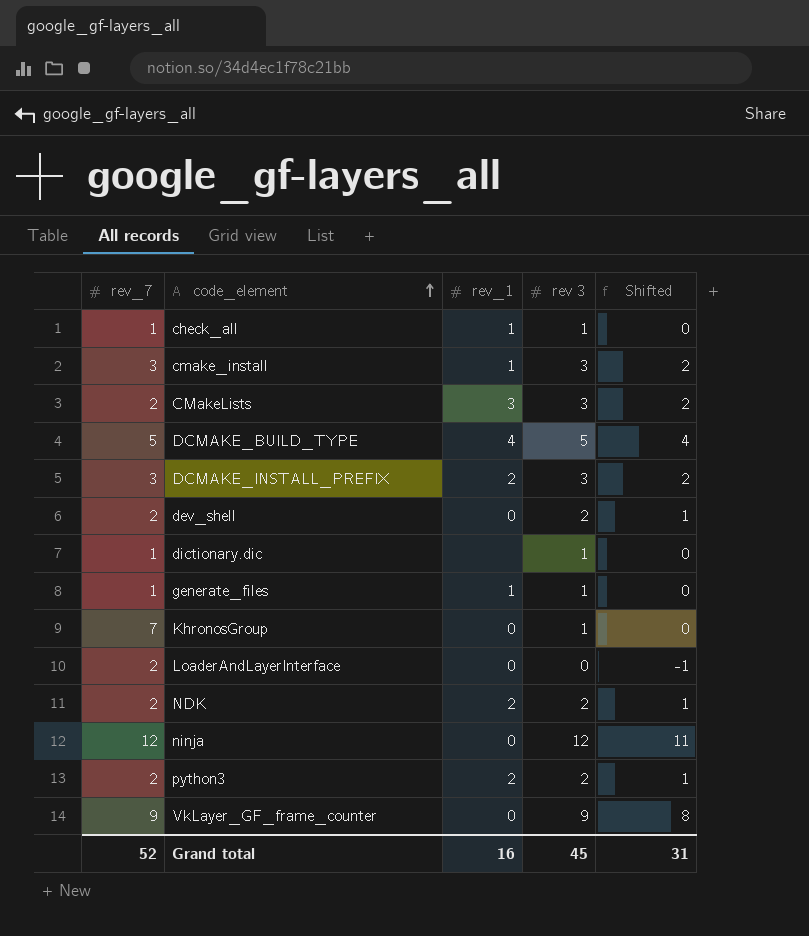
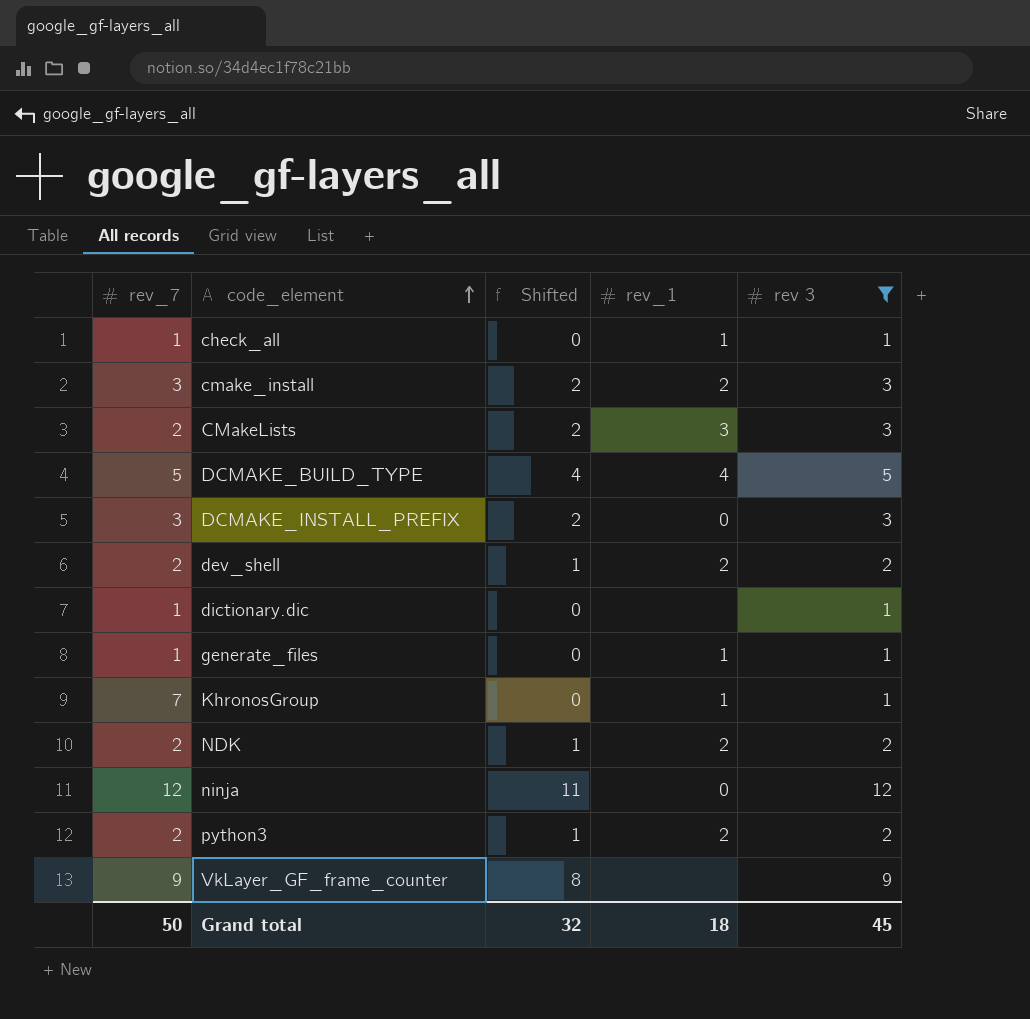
filter: none -> rev 3 != 0
column Shifted | position: 5 -> 3
cmake_install | rev_1: 1 -> 2
DCMAKE_INSTALL_PREFIX | rev_1: 2 -> 0
dev_shell | rev_1: 0 -> 2
KhronosGroup | rev_1: 0 -> 1
VkLayer_GF_frame_counter | rev_1: 0 -> none
Grand total | rev_7: 52 -> 50
Grand total | Shifted: 31 -> 32
Grand total | rev_1: 16 -> 18

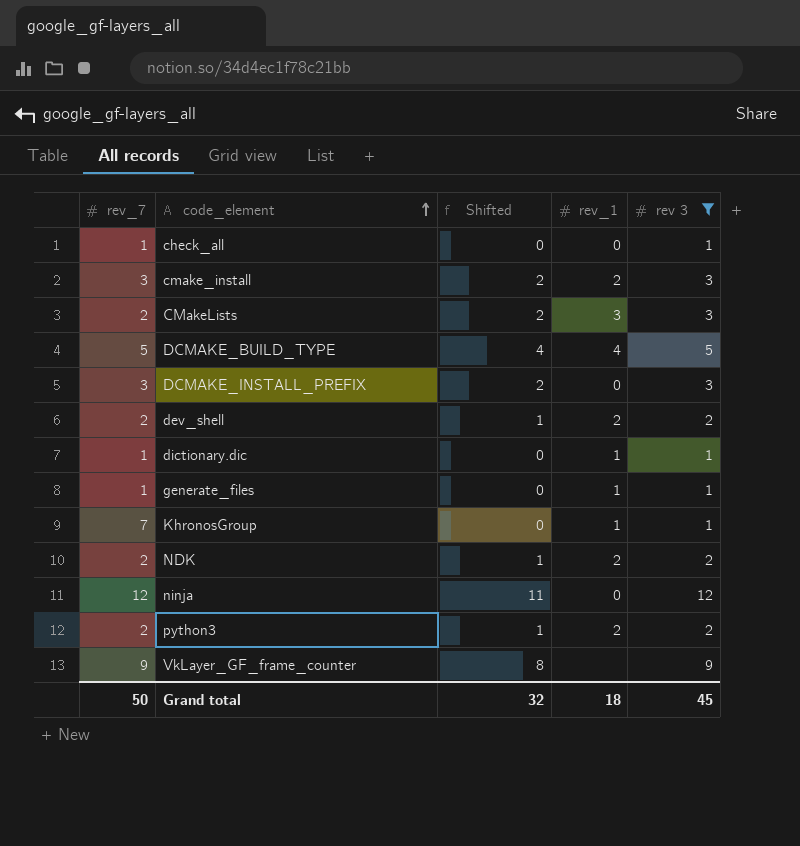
check_all | rev_1: 1 -> 0
dictionary.dic | rev_1: none -> 1

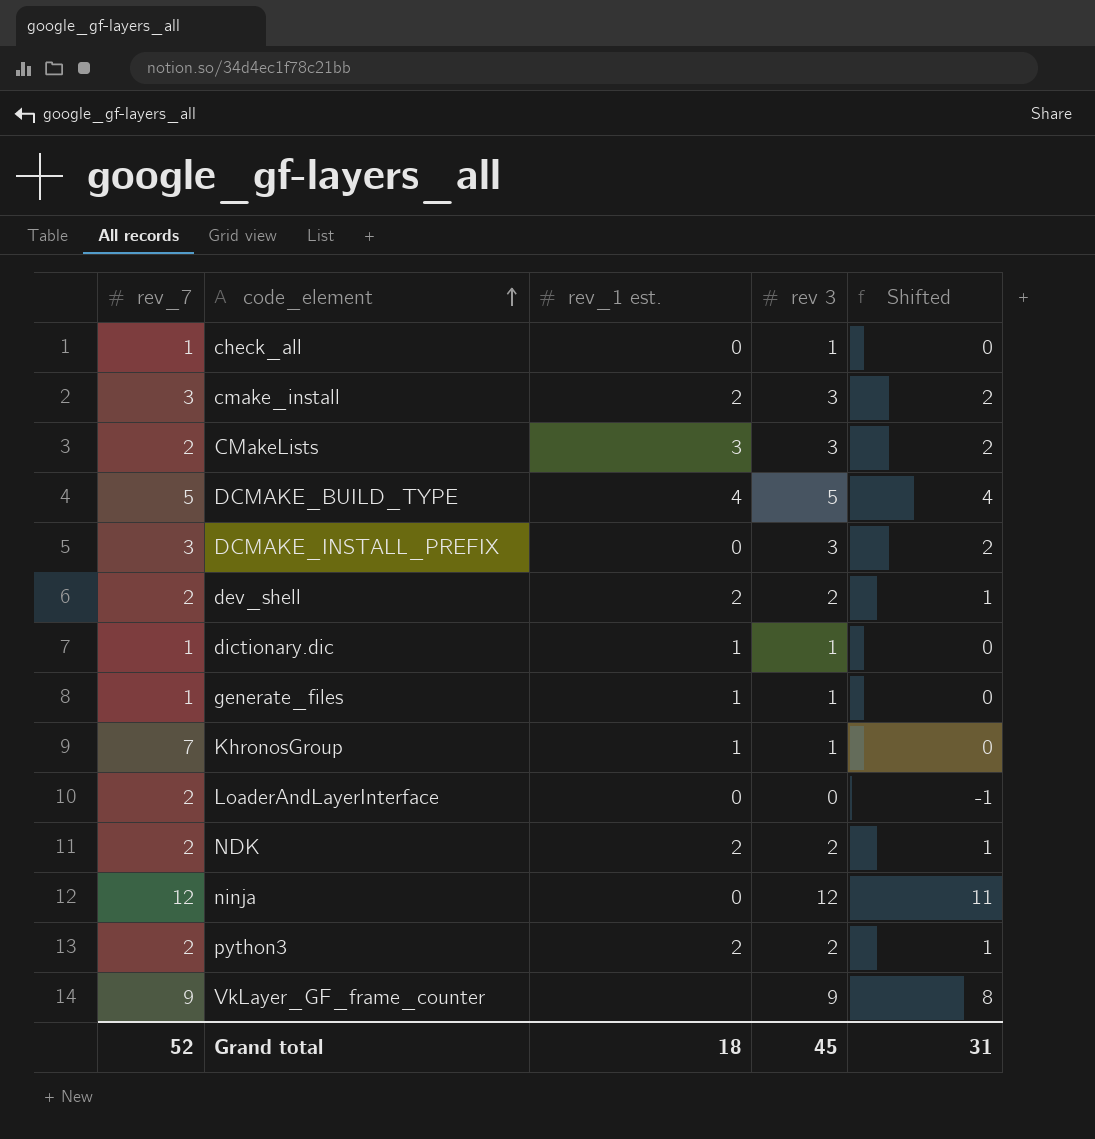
filter: rev 3 != 0 -> none
column name: rev_1 -> rev_1 est.
column Shifted | position: 3 -> 5
Grand total | rev_7: 50 -> 52
Grand total | Shifted: 32 -> 31

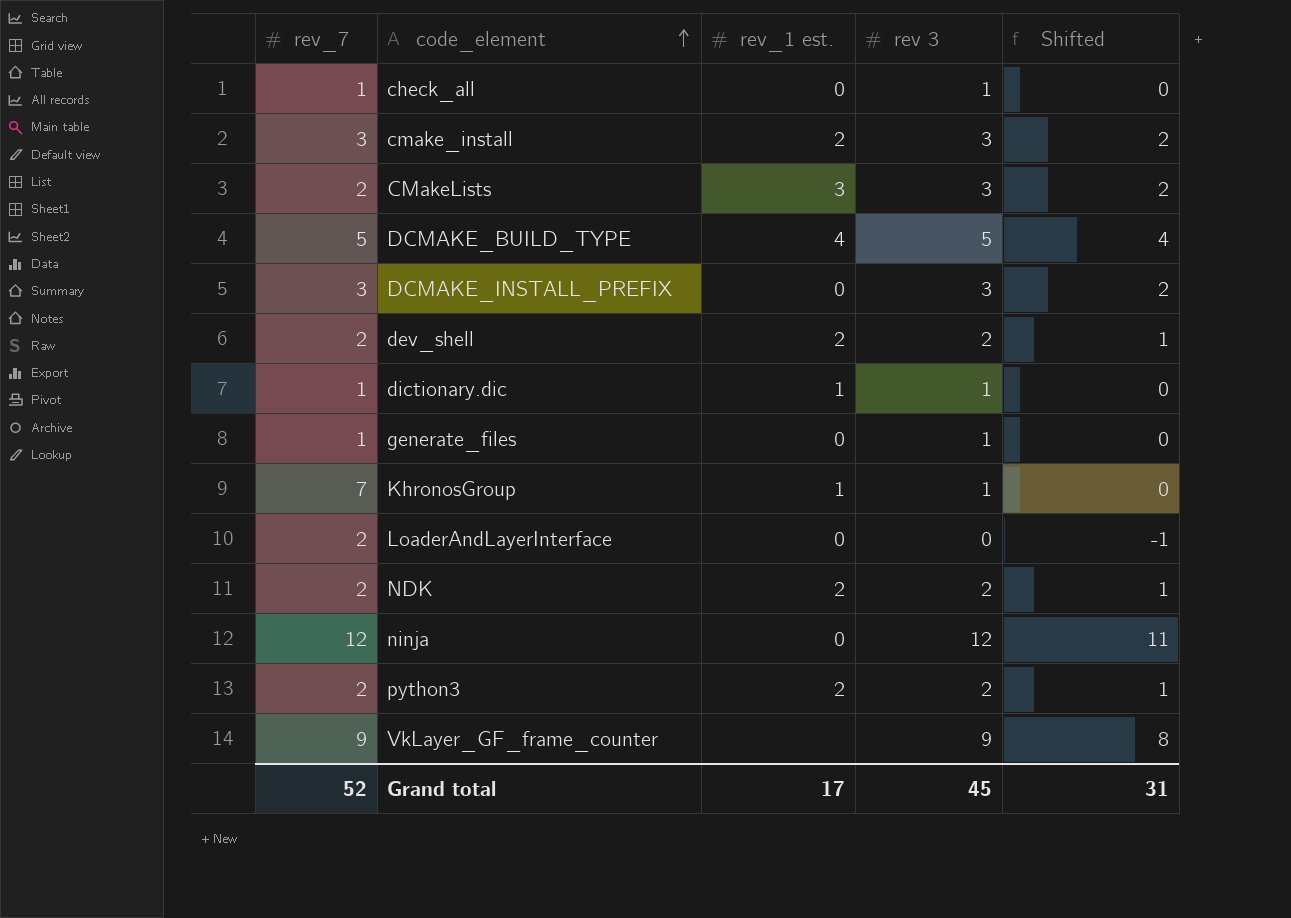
generate_files | rev_1 est.: 1 -> 0
Grand total | rev_1 est.: 18 -> 17

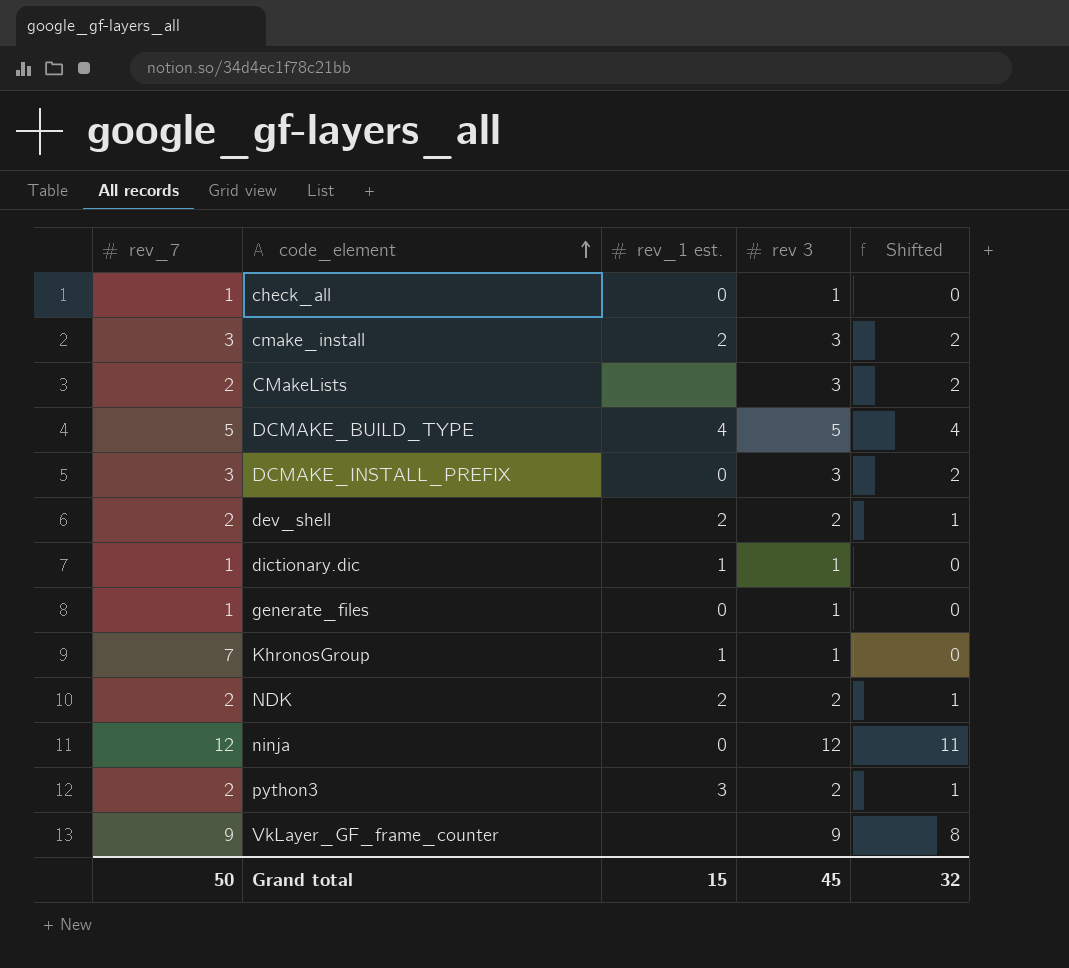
row LoaderAndLayerInterface: 2 | 0 | 0 | -1 -> none
CMakeLists | rev_1 est.: 3 -> none
python3 | rev_1 est.: 2 -> 3
Grand total | rev_7: 52 -> 50
Grand total | rev_1 est.: 17 -> 15
Grand total | Shifted: 31 -> 32

